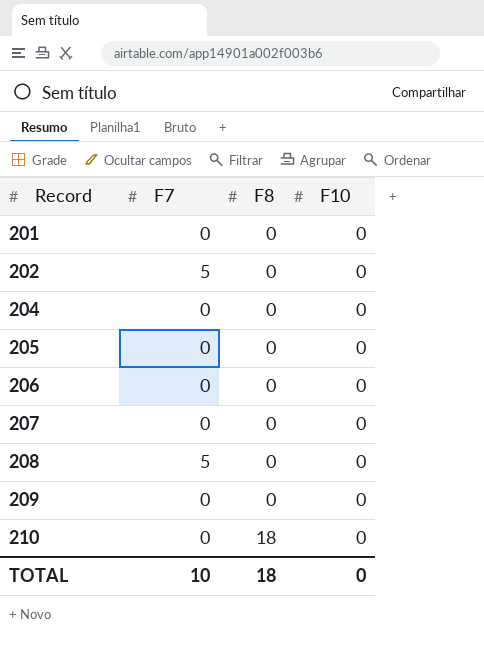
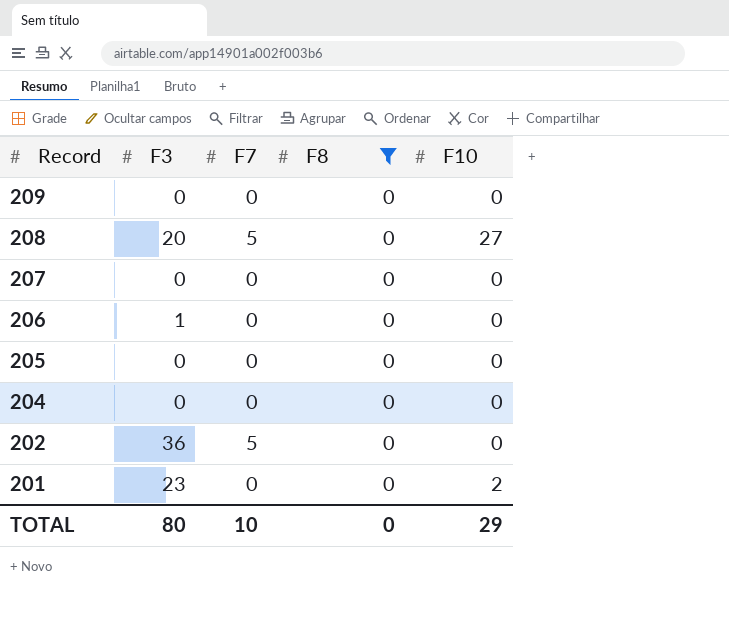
filter: none -> F8 = 0
row order: Record ascending -> Record descending
column F3 | position: none -> 2
208 | F10: 0 -> 27
201 | F10: 0 -> 2
TOTAL | F8: 18 -> 0
TOTAL | F10: 0 -> 29

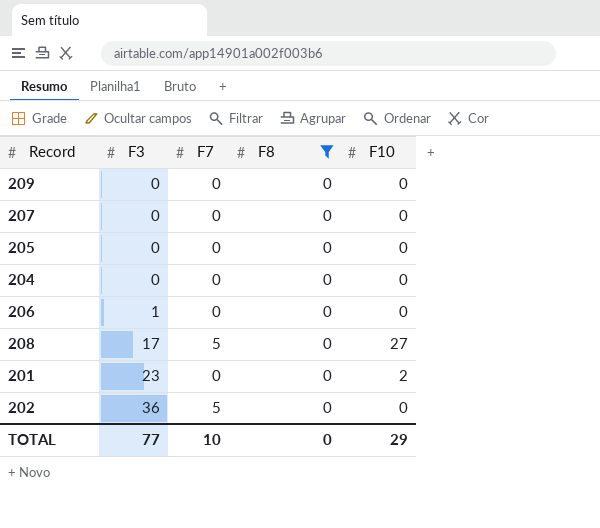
row order: Record descending -> F3 ascending
208 | F3: 20 -> 17
TOTAL | F3: 80 -> 77

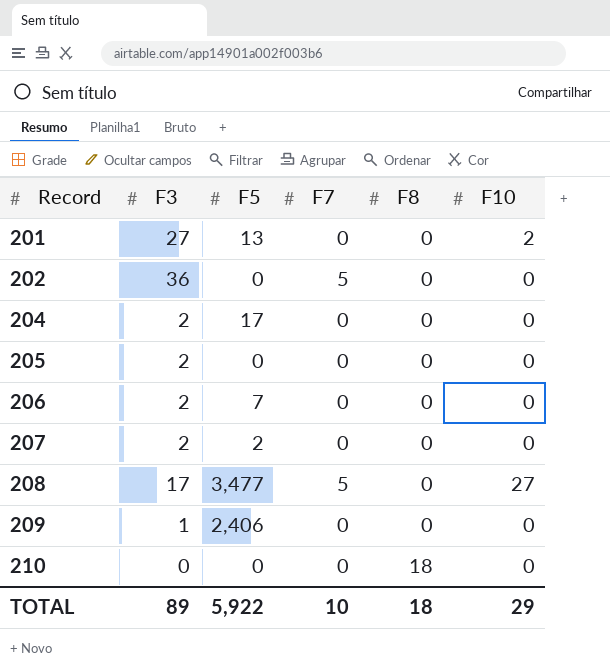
filter: F8 = 0 -> none
row order: F3 ascending -> Record ascending
column F5 | position: none -> 3
201 | F3: 23 -> 27
204 | F3: 0 -> 2
205 | F3: 0 -> 2
206 | F3: 1 -> 2
207 | F3: 0 -> 2
209 | F3: 0 -> 1
TOTAL | F3: 77 -> 89
TOTAL | F8: 0 -> 18

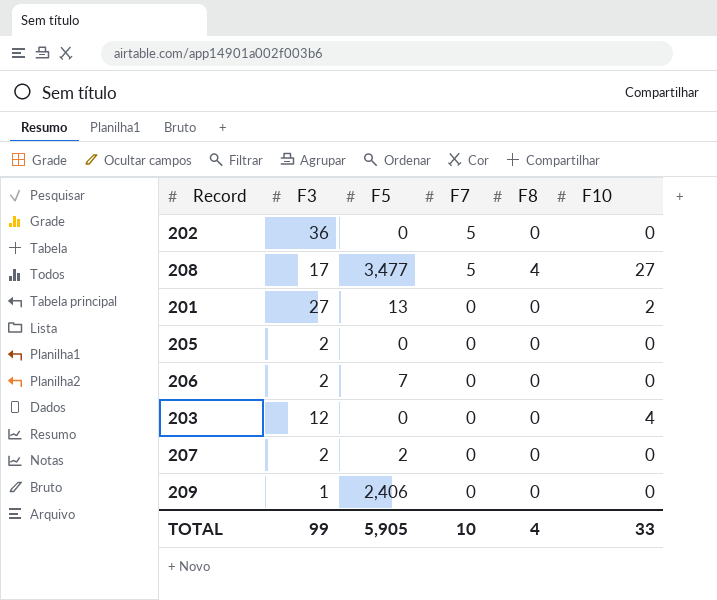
row order: Record ascending -> F7 descending
row 204: 2 | 17 | 0 | 0 | 0 -> none
row 210: 0 | 0 | 0 | 18 | 0 -> none
208 | F8: 0 -> 4
row 203: none -> 12 | 0 | 0 | 0 | 4
TOTAL | F3: 89 -> 99
TOTAL | F5: 5,922 -> 5,905
TOTAL | F8: 18 -> 4
TOTAL | F10: 29 -> 33

